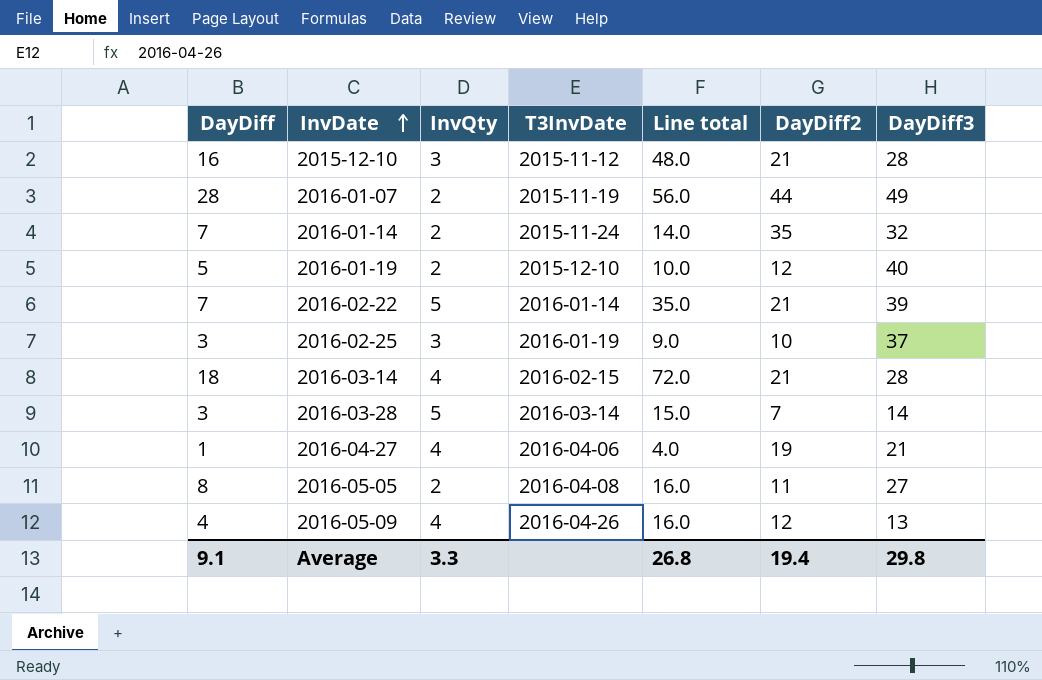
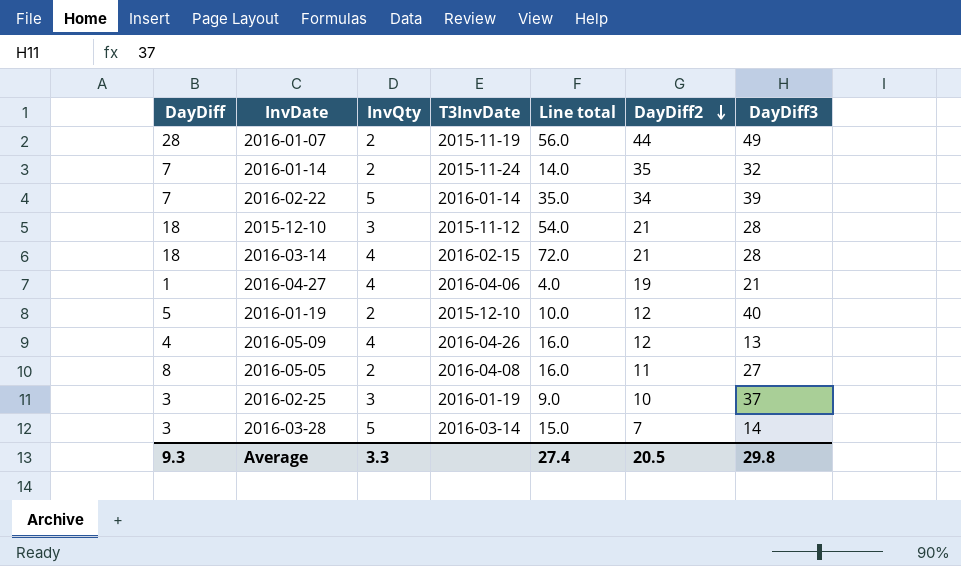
row order: InvDate ascending -> DayDiff2 descending
2016-02-22 | DayDiff2: 21 -> 34
2015-12-10 | DayDiff: 16 -> 18
2015-12-10 | Line total: 48.0 -> 54.0
Average | DayDiff: 9.1 -> 9.3
Average | Line total: 26.8 -> 27.4
Average | DayDiff2: 19.4 -> 20.5

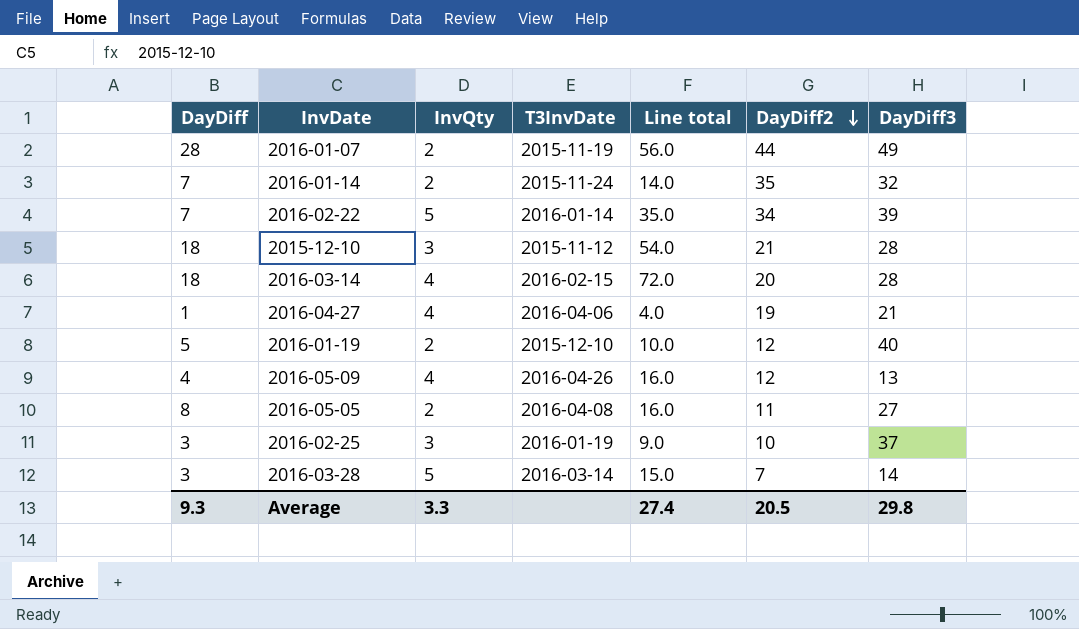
2016-03-14 | DayDiff2: 21 -> 20

